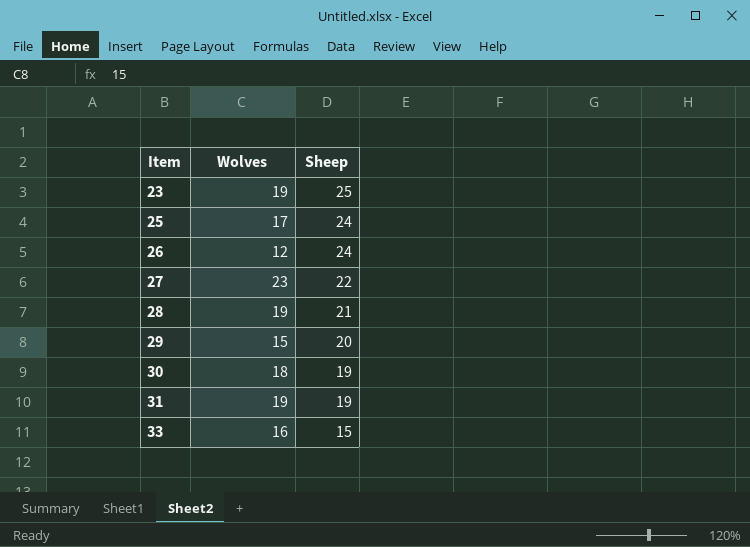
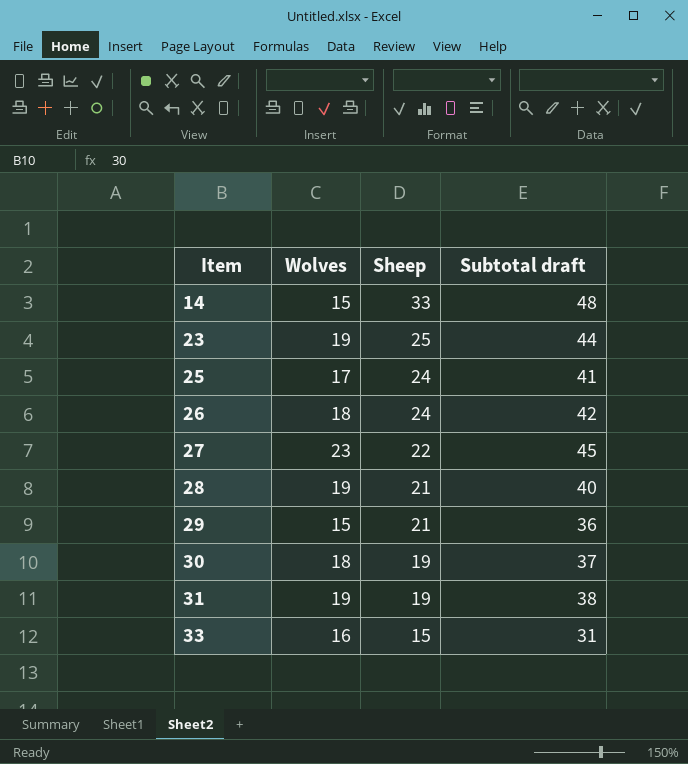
column Subtotal draft | formula: none -> [Wolves] + [Sheep]
row 14: none -> 15 | 33 | 48
26 | Wolves: 12 -> 18
29 | Sheep: 20 -> 21

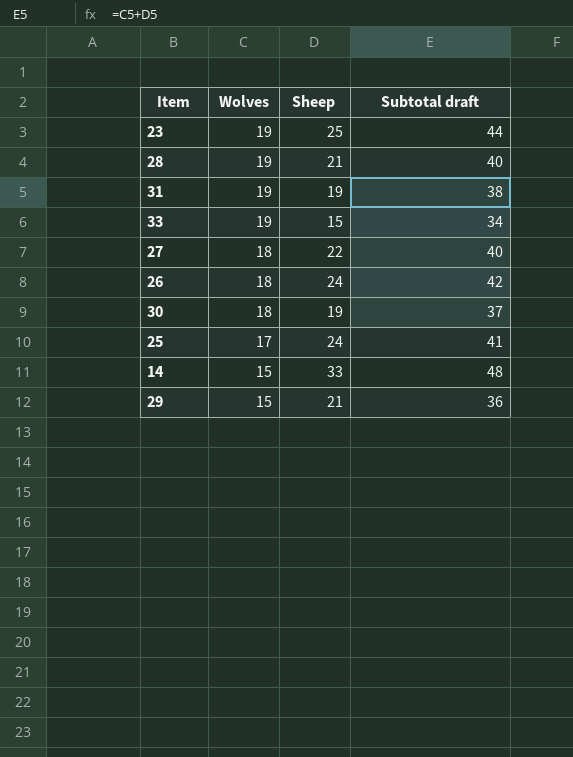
row order: Item ascending -> Wolves descending
33 | Wolves: 16 -> 19
33 | Subtotal draft: 31 -> 34
27 | Wolves: 23 -> 18
27 | Subtotal draft: 45 -> 40

